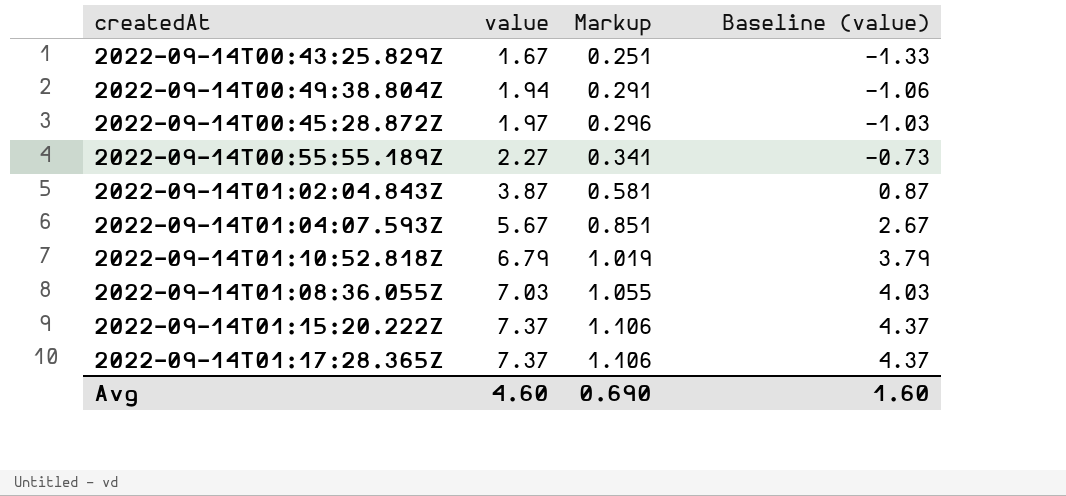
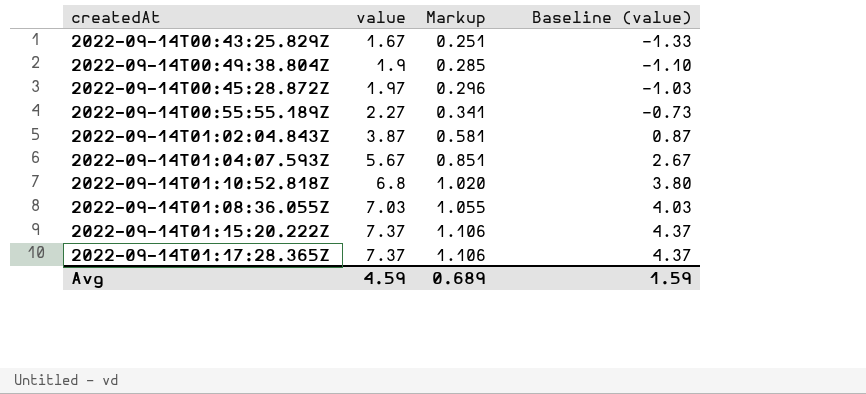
2022-09-14T00:49:38.804Z | value: 1.94 -> 1.9
2022-09-14T00:49:38.804Z | Markup: 0.291 -> 0.285
2022-09-14T00:49:38.804Z | Baseline (value): -1.06 -> -1.10
2022-09-14T01:10:52.818Z | value: 6.79 -> 6.8
2022-09-14T01:10:52.818Z | Markup: 1.019 -> 1.020
2022-09-14T01:10:52.818Z | Baseline (value): 3.79 -> 3.80
Avg | value: 4.60 -> 4.59
Avg | Markup: 0.690 -> 0.689
Avg | Baseline (value): 1.60 -> 1.59

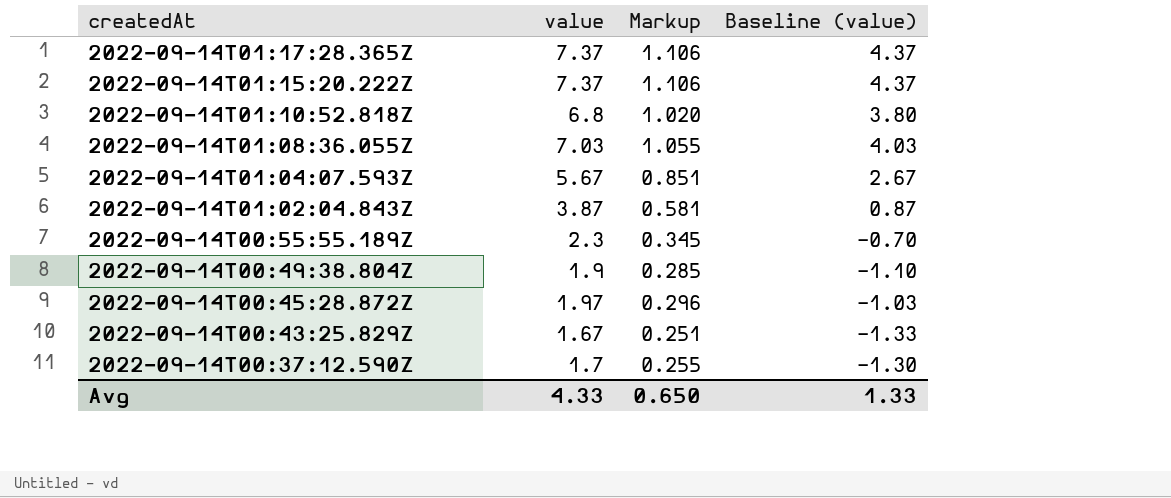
row order: value ascending -> createdAt descending
2022-09-14T00:55:55.189Z | value: 2.27 -> 2.3
2022-09-14T00:55:55.189Z | Markup: 0.341 -> 0.345
2022-09-14T00:55:55.189Z | Baseline (value): -0.73 -> -0.70
row 2022-09-14T00:37:12.590Z: none -> 1.7 | 0.255 | -1.30
Avg | value: 4.59 -> 4.33
Avg | Markup: 0.689 -> 0.650
Avg | Baseline (value): 1.59 -> 1.33

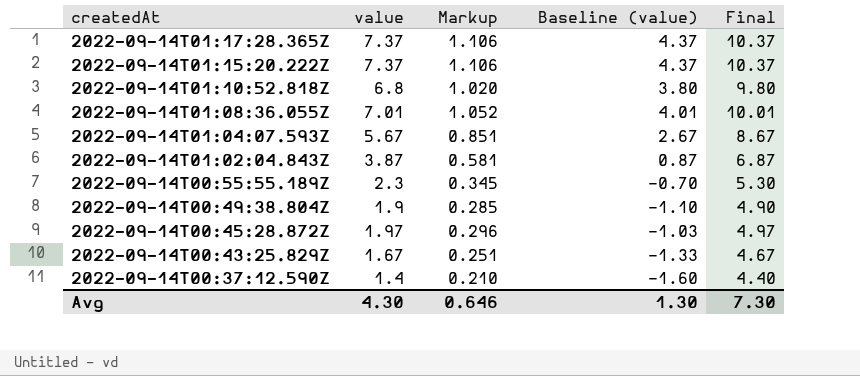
column Final | formula: none -> [value] + 3
2022-09-14T01:08:36.055Z | value: 7.03 -> 7.01
2022-09-14T01:08:36.055Z | Markup: 1.055 -> 1.052
2022-09-14T01:08:36.055Z | Baseline (value): 4.03 -> 4.01
2022-09-14T00:37:12.590Z | value: 1.7 -> 1.4
2022-09-14T00:37:12.590Z | Markup: 0.255 -> 0.210
2022-09-14T00:37:12.590Z | Baseline (value): -1.30 -> -1.60
Avg | value: 4.33 -> 4.30
Avg | Markup: 0.650 -> 0.646
Avg | Baseline (value): 1.33 -> 1.30

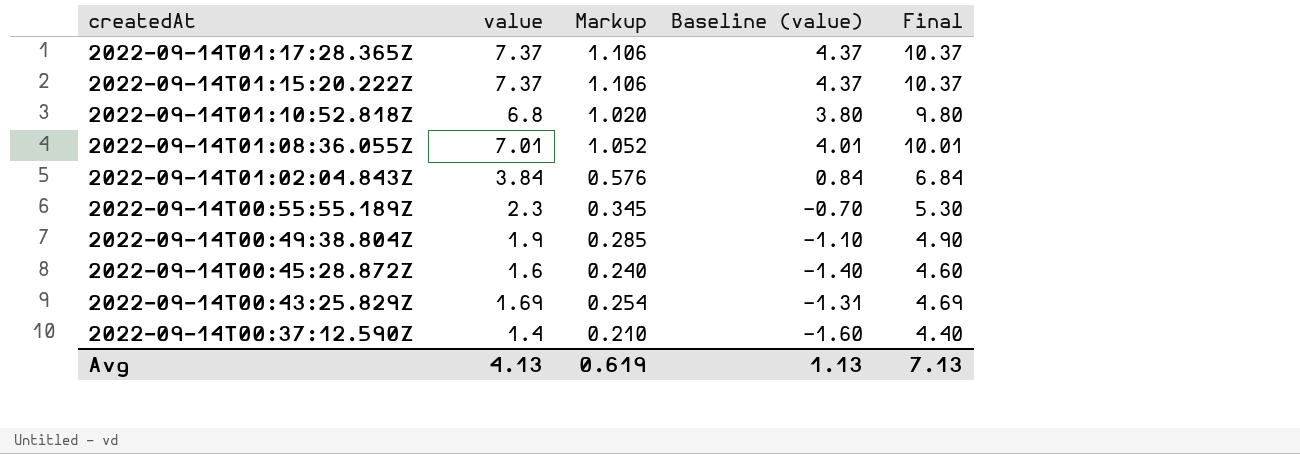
row 2022-09-14T01:04:07.593Z: 5.67 | 0.851 | 2.67 | 8.67 -> none
2022-09-14T01:02:04.843Z | value: 3.87 -> 3.84
2022-09-14T01:02:04.843Z | Markup: 0.581 -> 0.576
2022-09-14T01:02:04.843Z | Baseline (value): 0.87 -> 0.84
2022-09-14T01:02:04.843Z | Final: 6.87 -> 6.84
2022-09-14T00:45:28.872Z | value: 1.97 -> 1.6
2022-09-14T00:45:28.872Z | Markup: 0.296 -> 0.240
2022-09-14T00:45:28.872Z | Baseline (value): -1.03 -> -1.40
2022-09-14T00:45:28.872Z | Final: 4.97 -> 4.60
2022-09-14T00:43:25.829Z | value: 1.67 -> 1.69
2022-09-14T00:43:25.829Z | Markup: 0.251 -> 0.254
2022-09-14T00:43:25.829Z | Baseline (value): -1.33 -> -1.31
2022-09-14T00:43:25.829Z | Final: 4.67 -> 4.69
Avg | value: 4.30 -> 4.13
Avg | Markup: 0.646 -> 0.619
Avg | Baseline (value): 1.30 -> 1.13
Avg | Final: 7.30 -> 7.13

